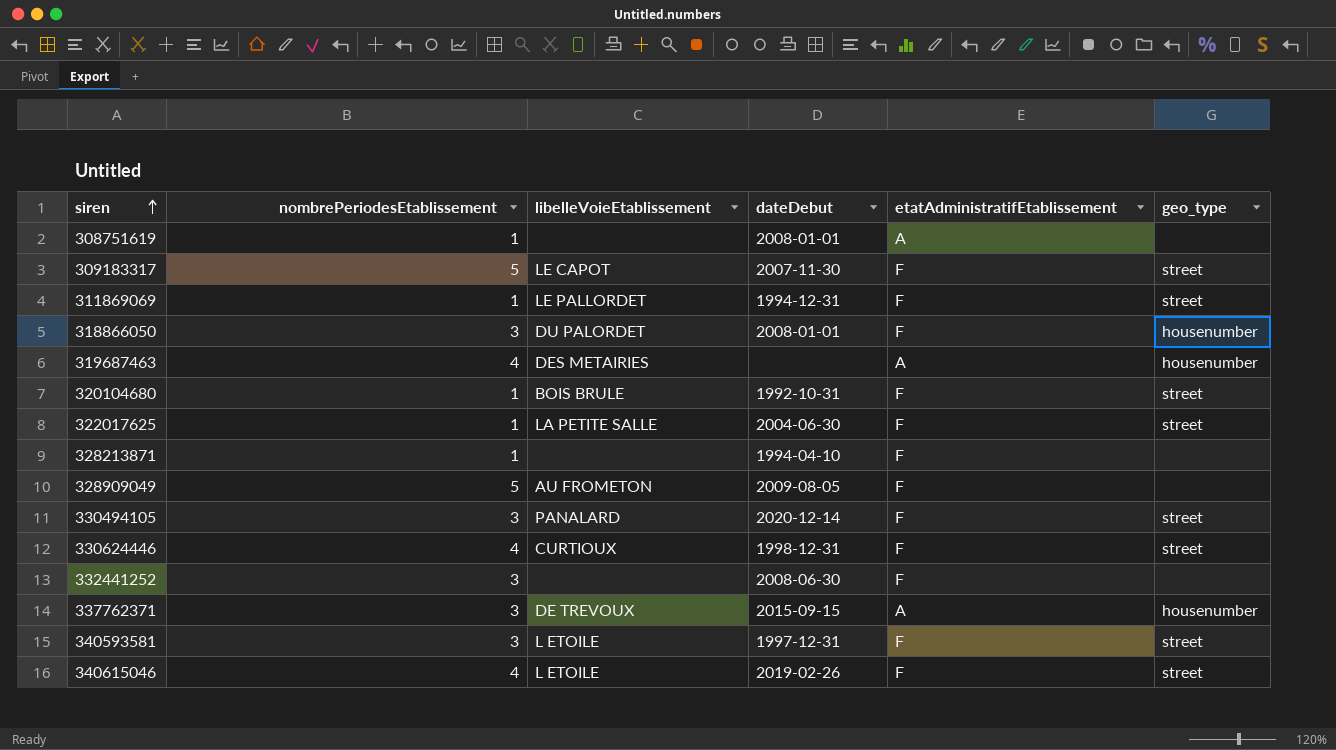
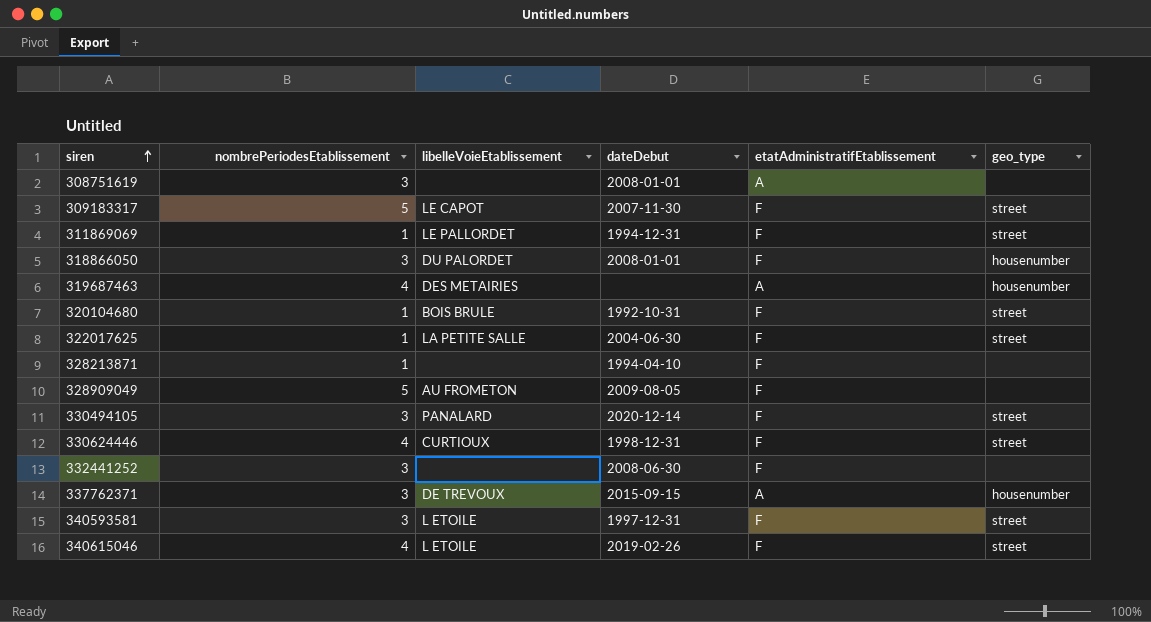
308751619 | nombrePeriodesEtablissement: 1 -> 3

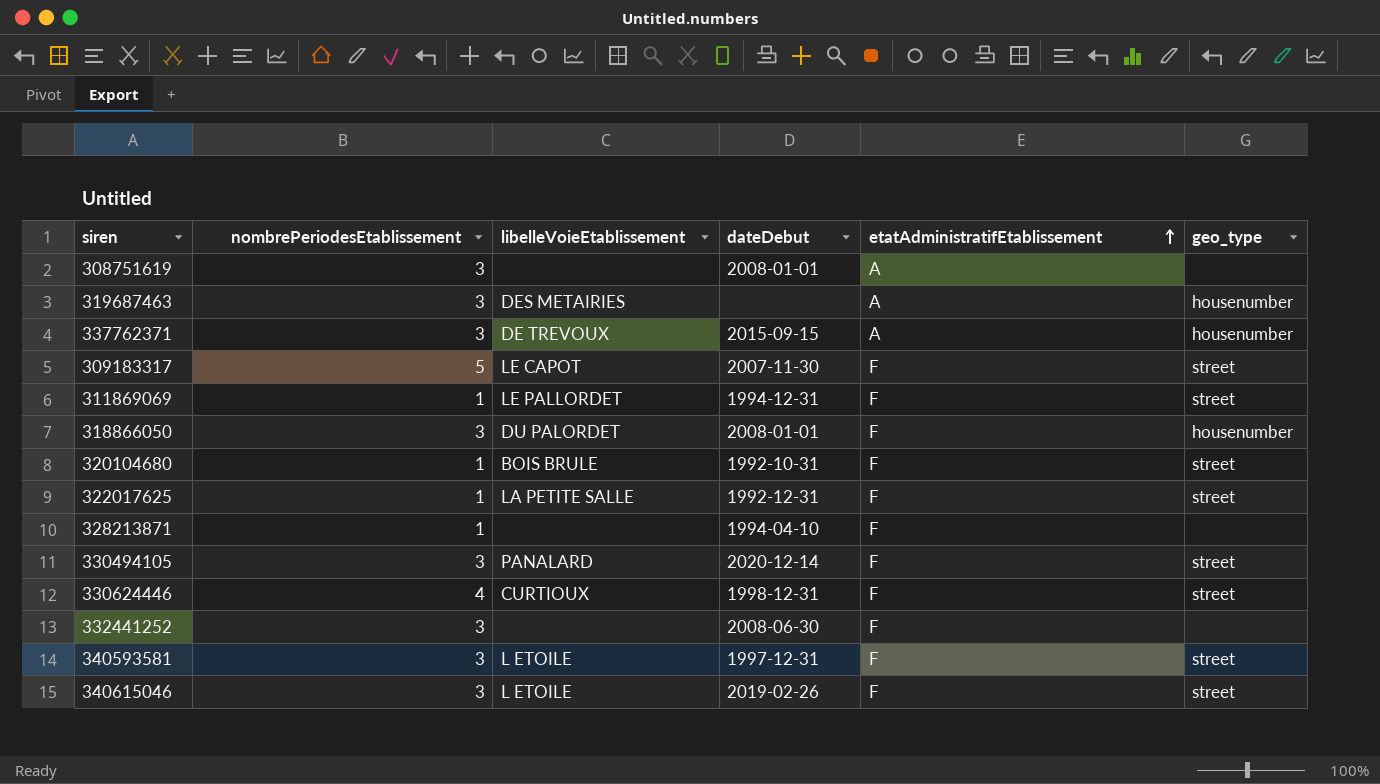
row order: siren ascending -> etatAdministratifEtablissement ascending
row 328909049: 5 | AU FROMETON | 2009-08-05 | F | none -> none
319687463 | nombrePeriodesEtablissement: 4 -> 3
322017625 | dateDebut: 2004-06-30 -> 1992-12-31
340615046 | nombrePeriodesEtablissement: 4 -> 3

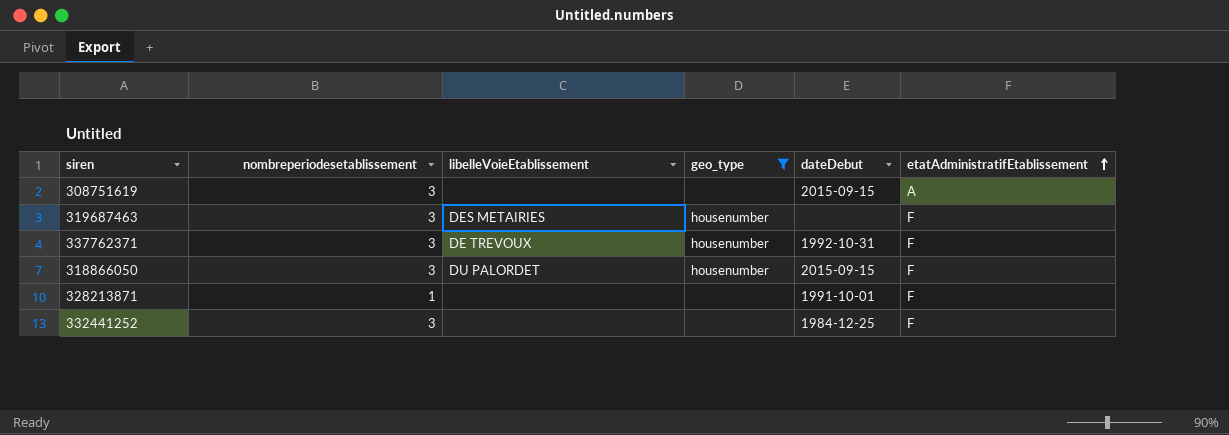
filter: none -> geo_type != street
column name: nombrePeriodesEtablissement -> nombreperiodesetablissement
column geo_type | position: 6 -> 4
308751619 | dateDebut: 2008-01-01 -> 2015-09-15
319687463 | etatAdministratifEtablissement: A -> F
337762371 | dateDebut: 2015-09-15 -> 1992-10-31
337762371 | etatAdministratifEtablissement: A -> F
318866050 | dateDebut: 2008-01-01 -> 2015-09-15
328213871 | dateDebut: 1994-04-10 -> 1991-10-01
332441252 | dateDebut: 2008-06-30 -> 1984-12-25

